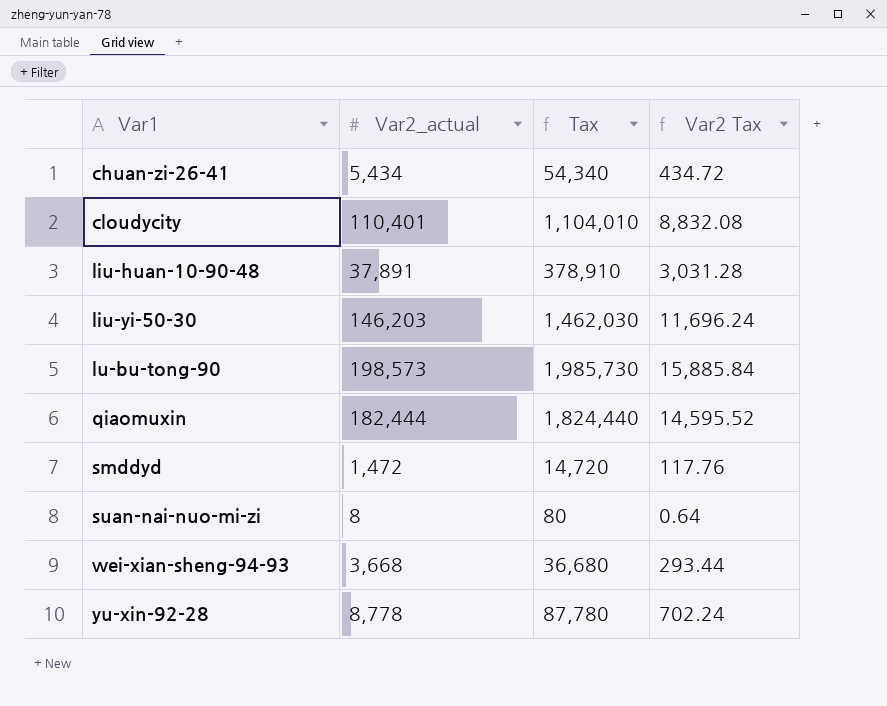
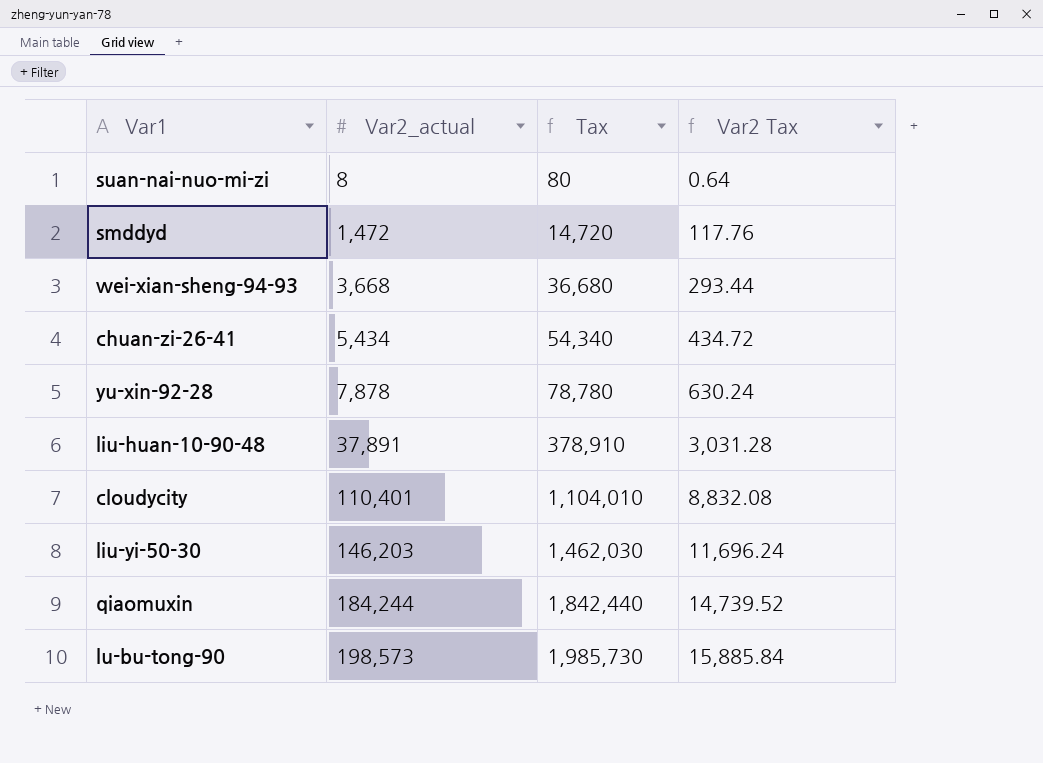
row order: Var1 ascending -> Var2_actual ascending
yu-xin-92-28 | Var2_actual: 8,778 -> 7,878
yu-xin-92-28 | Tax: 87,780 -> 78,780
yu-xin-92-28 | Var2 Tax: 702.24 -> 630.24
qiaomuxin | Var2_actual: 182,444 -> 184,244
qiaomuxin | Tax: 1,824,440 -> 1,842,440
qiaomuxin | Var2 Tax: 14,595.52 -> 14,739.52

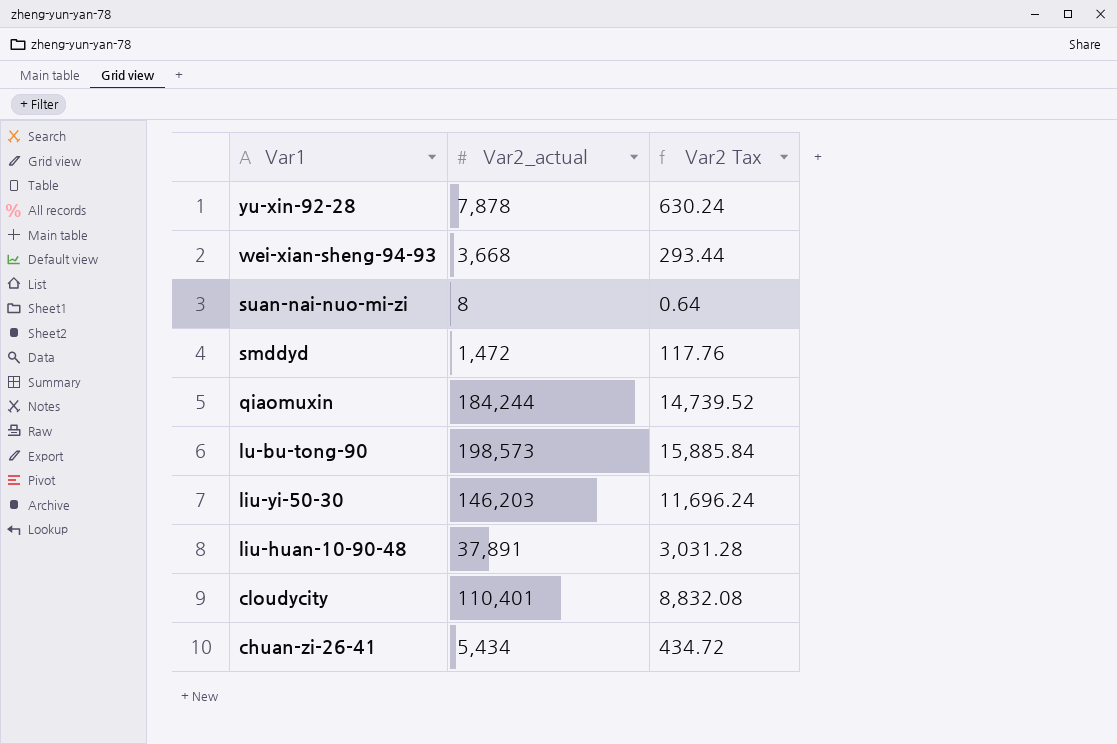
row order: Var2_actual ascending -> Var1 descending
column Tax | formula: [Var2_actual] * 10 -> none

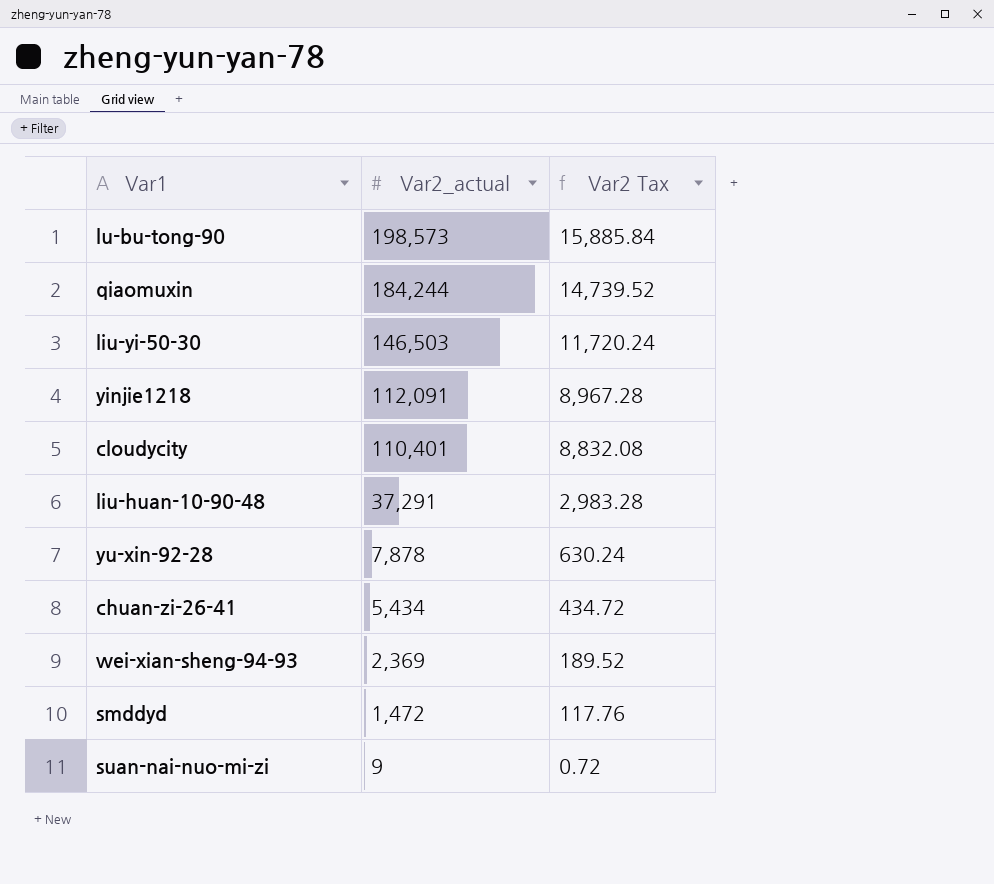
row order: Var1 descending -> Var2_actual descending
liu-yi-50-30 | Var2_actual: 146,203 -> 146,503
liu-yi-50-30 | Var2 Tax: 11,696.24 -> 11,720.24
row yinjie1218: none -> 112,091 | 8,967.28
liu-huan-10-90-48 | Var2_actual: 37,891 -> 37,291
liu-huan-10-90-48 | Var2 Tax: 3,031.28 -> 2,983.28
wei-xian-sheng-94-93 | Var2_actual: 3,668 -> 2,369
wei-xian-sheng-94-93 | Var2 Tax: 293.44 -> 189.52
suan-nai-nuo-mi-zi | Var2_actual: 8 -> 9
suan-nai-nuo-mi-zi | Var2 Tax: 0.64 -> 0.72

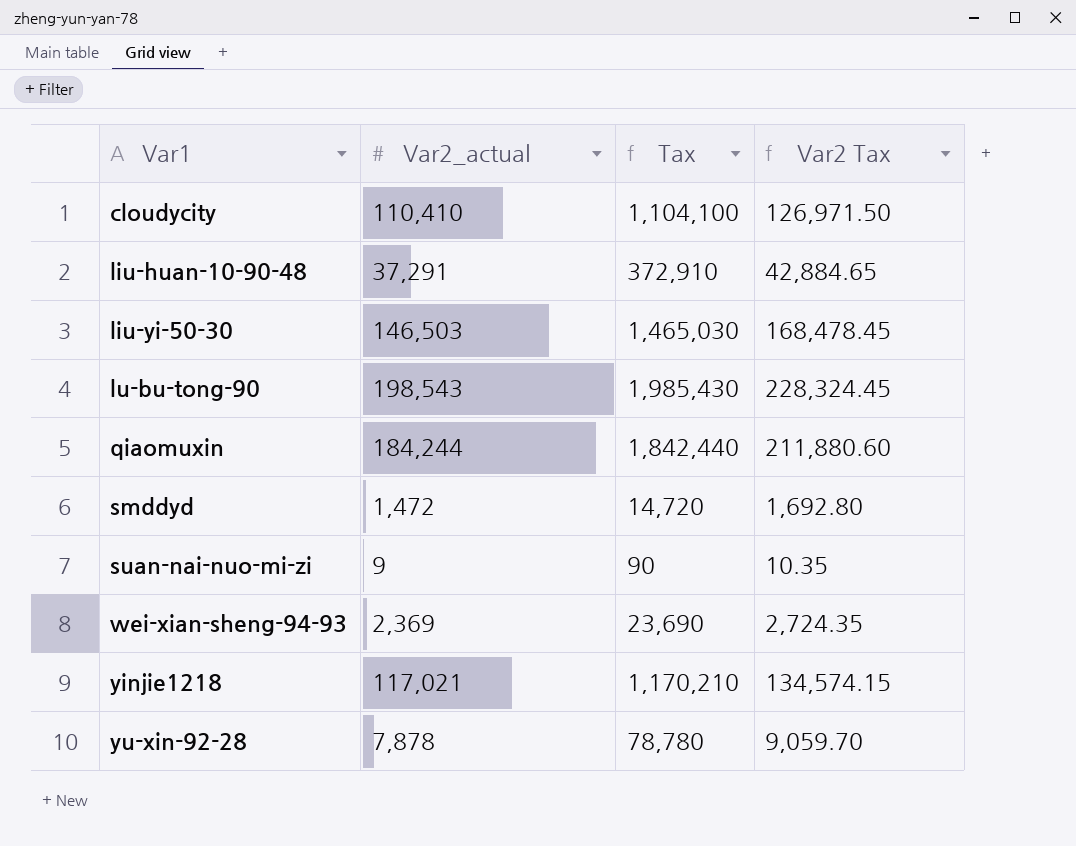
row order: Var2_actual descending -> Var1 ascending
column Tax | formula: none -> [Var2_actual] * 10
column Var2 Tax | formula: [Var2_actual] * 0.08 -> [Var2_actual] * 1.15
row chuan-zi-26-41: 5,434 | 434.72 -> none
cloudycity | Var2_actual: 110,401 -> 110,410
lu-bu-tong-90 | Var2_actual: 198,573 -> 198,543
yinjie1218 | Var2_actual: 112,091 -> 117,021

